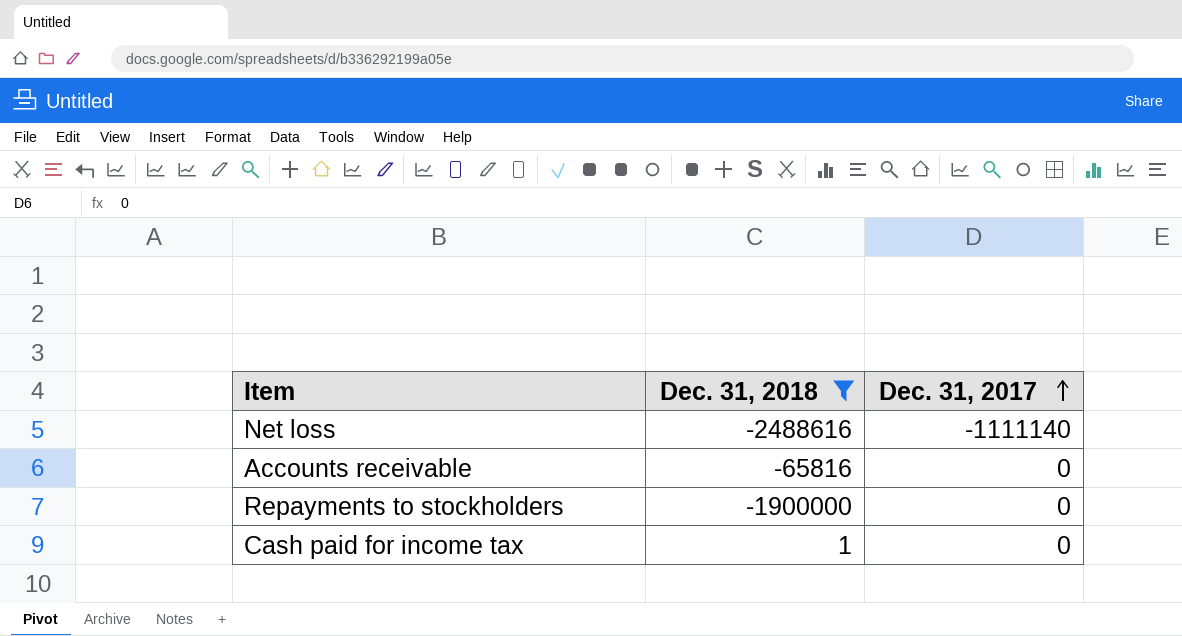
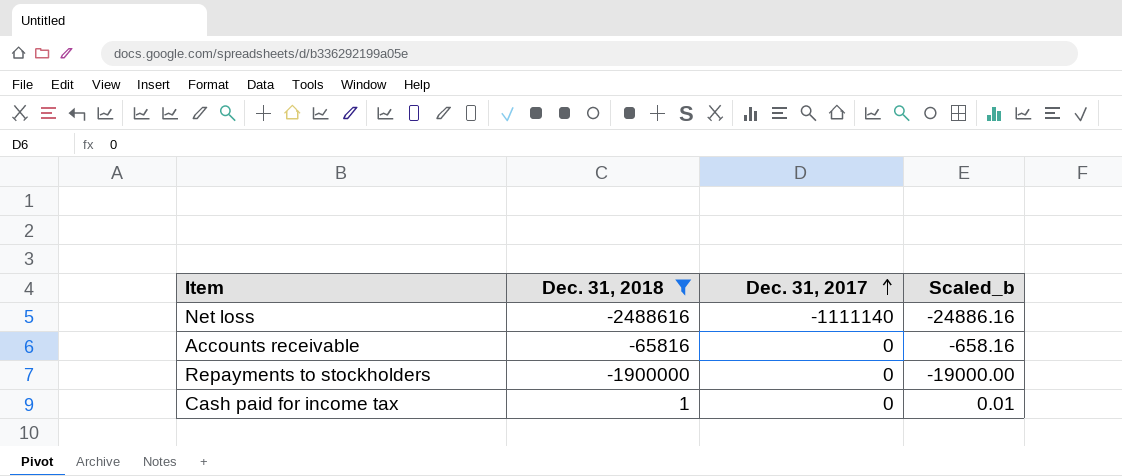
column Scaled_b | formula: none -> [Dec. 31, 2018] * 0.01

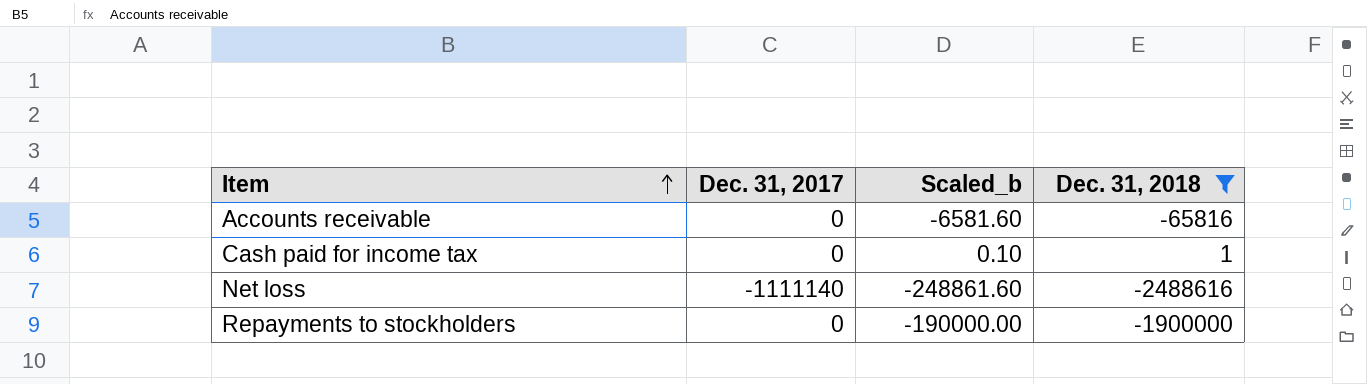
row order: Dec. 31, 2017 ascending -> Item ascending
column Scaled_b | formula: [Dec. 31, 2018] * 0.01 -> [Dec. 31, 2018] * 0.1
column Dec. 31, 2018 | position: 2 -> 4

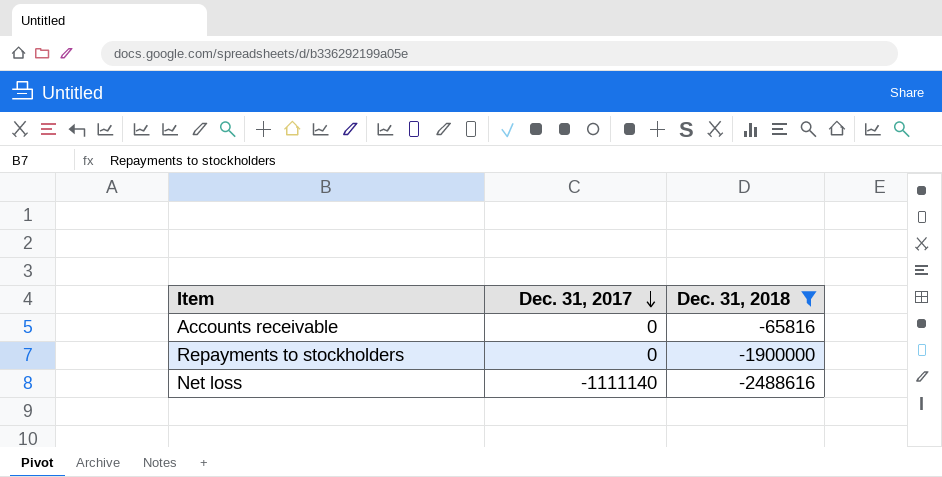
row order: Item ascending -> Dec. 31, 2017 descending
column Scaled_b | formula: [Dec. 31, 2018] * 0.1 -> none
row Cash paid for income tax: 0 | 0.10 | 1 -> none

